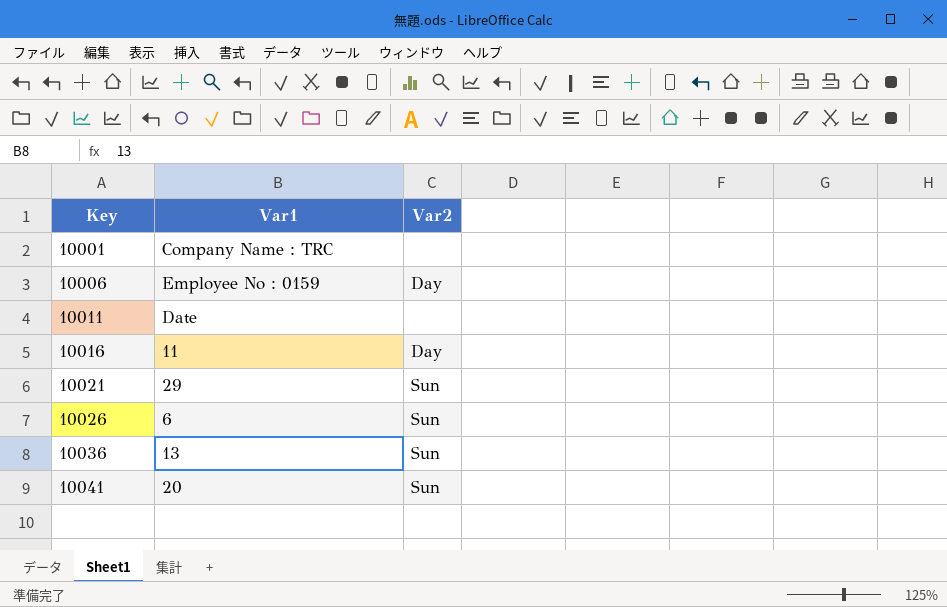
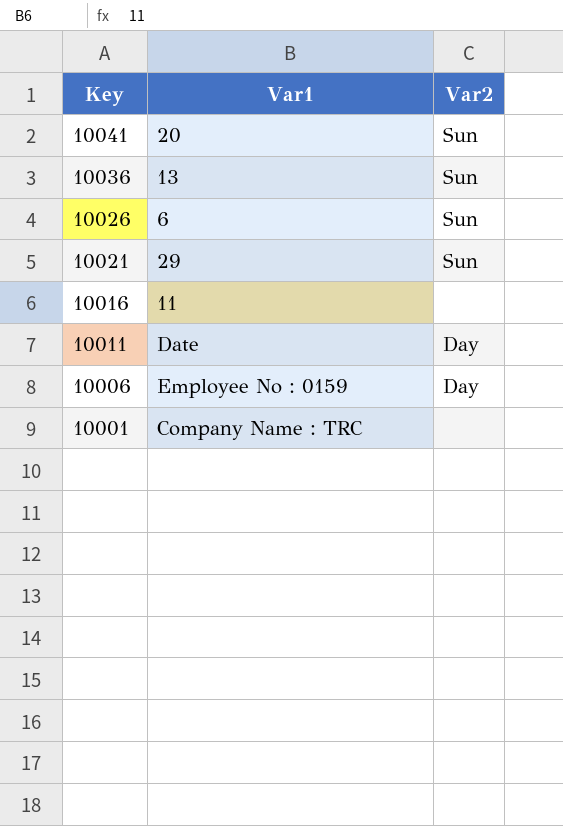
row order: Key ascending -> Key descending
10016 | Var2: Day -> none
10011 | Var2: none -> Day

